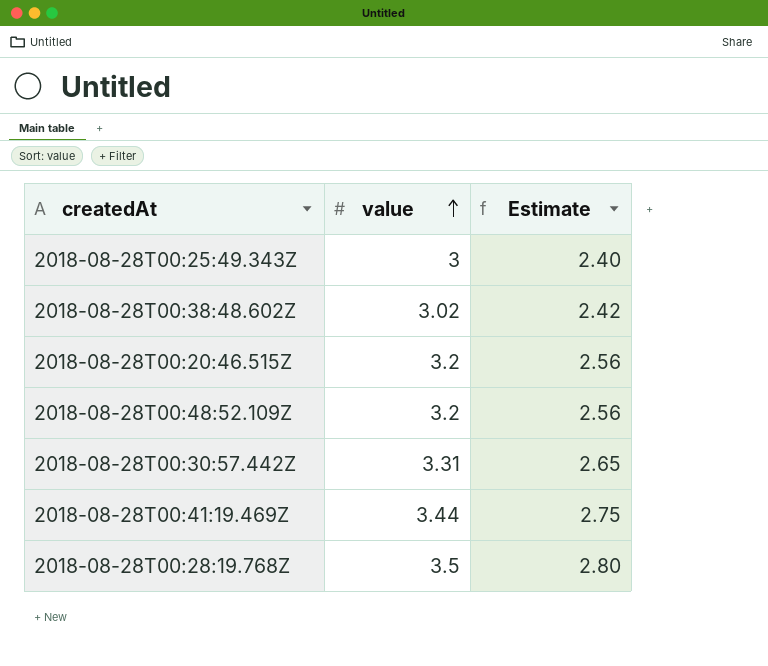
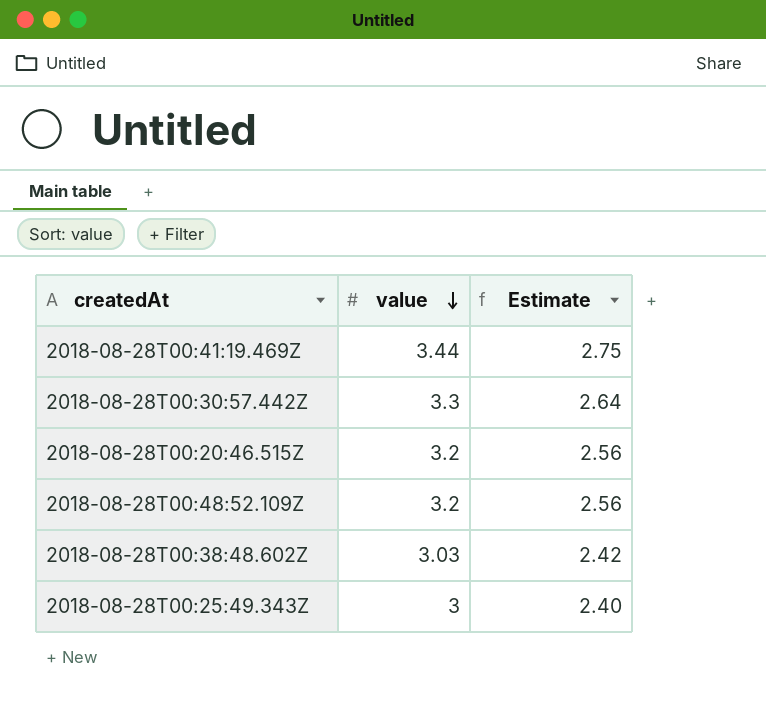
row order: value ascending -> value descending
row 2018-08-28T00:28:19.768Z: 3.5 | 2.80 -> none
2018-08-28T00:30:57.442Z | value: 3.31 -> 3.3
2018-08-28T00:30:57.442Z | Estimate: 2.65 -> 2.64
2018-08-28T00:38:48.602Z | value: 3.02 -> 3.03

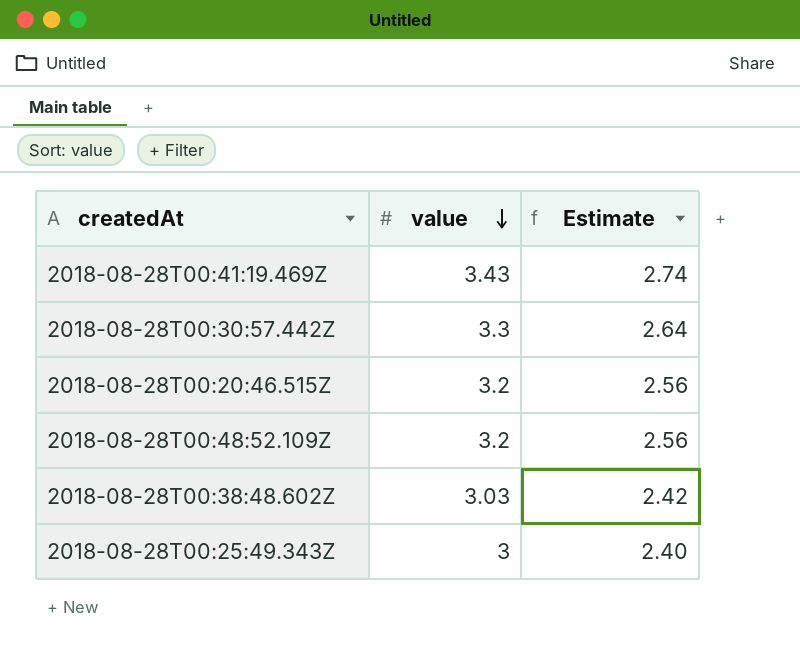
2018-08-28T00:41:19.469Z | value: 3.44 -> 3.43
2018-08-28T00:41:19.469Z | Estimate: 2.75 -> 2.74

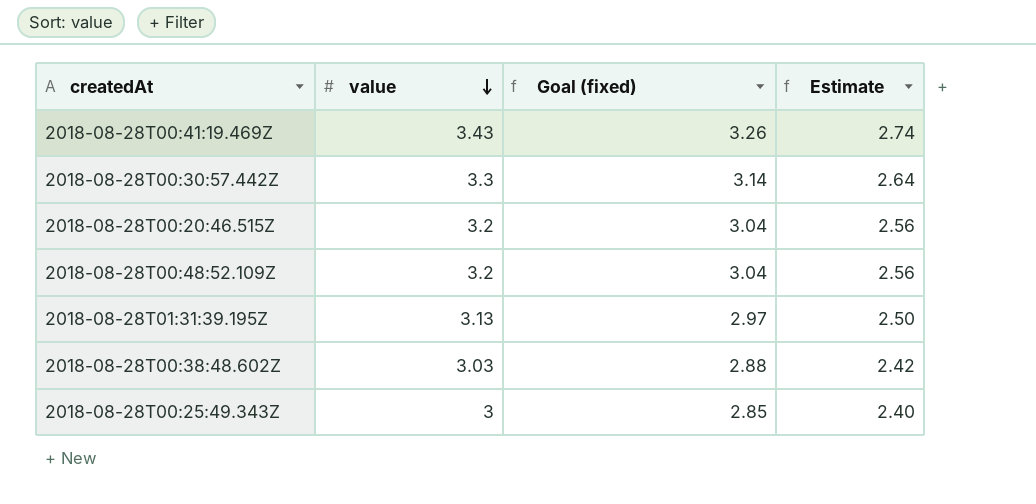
column Goal (fixed) | formula: none -> [value] * 0.95
row 2018-08-28T01:31:39.195Z: none -> 3.13 | 2.97 | 2.50

